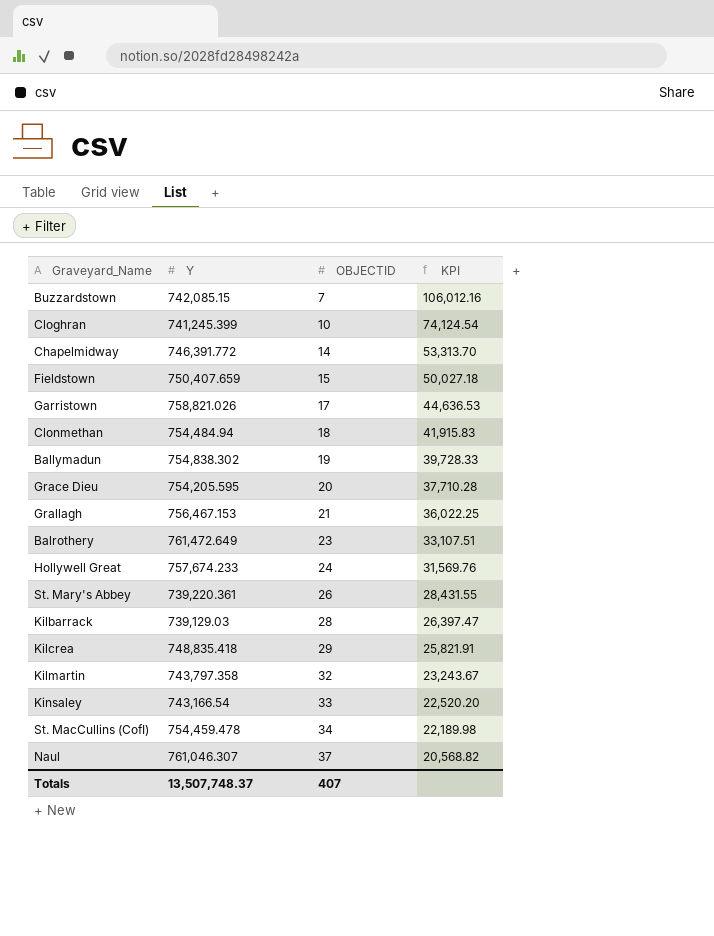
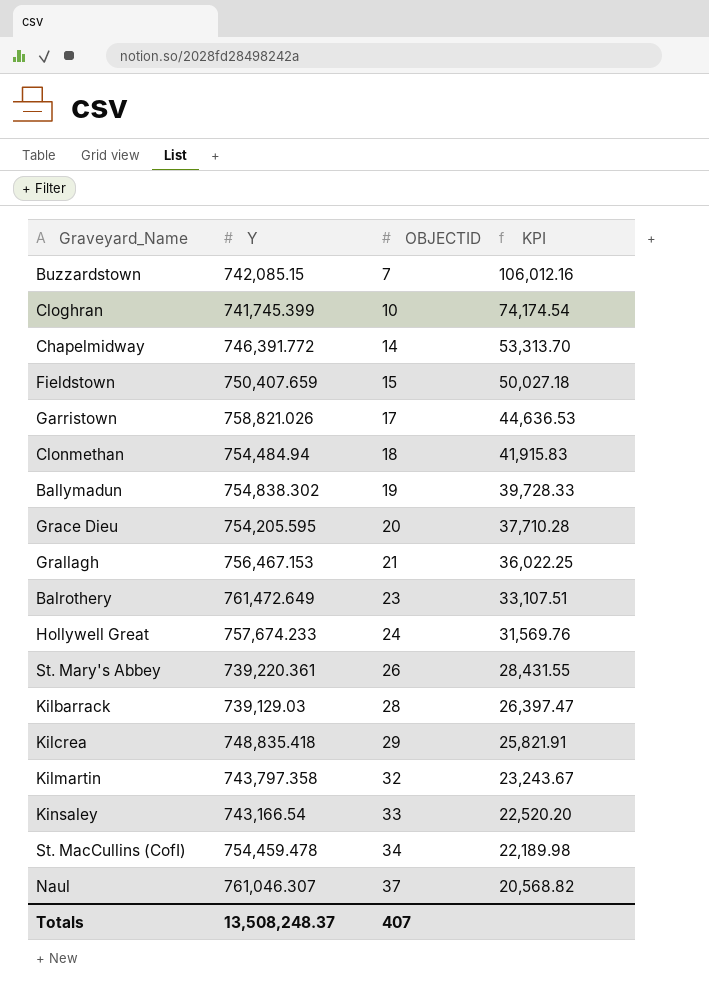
Cloghran | Y: 741,245.399 -> 741,745.399
Cloghran | KPI: 74,124.54 -> 74,174.54
Totals | Y: 13,507,748.37 -> 13,508,248.37

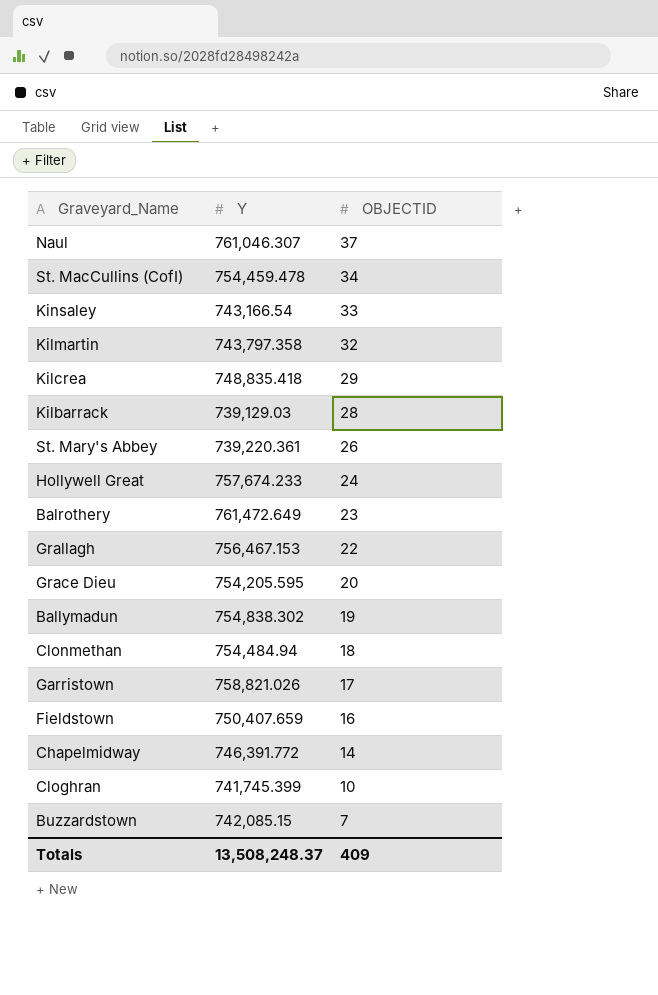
row order: OBJECTID ascending -> OBJECTID descending
column KPI | formula: [Y] / [OBJECTID] -> none
Grallagh | OBJECTID: 21 -> 22
Fieldstown | OBJECTID: 15 -> 16
Totals | OBJECTID: 407 -> 409

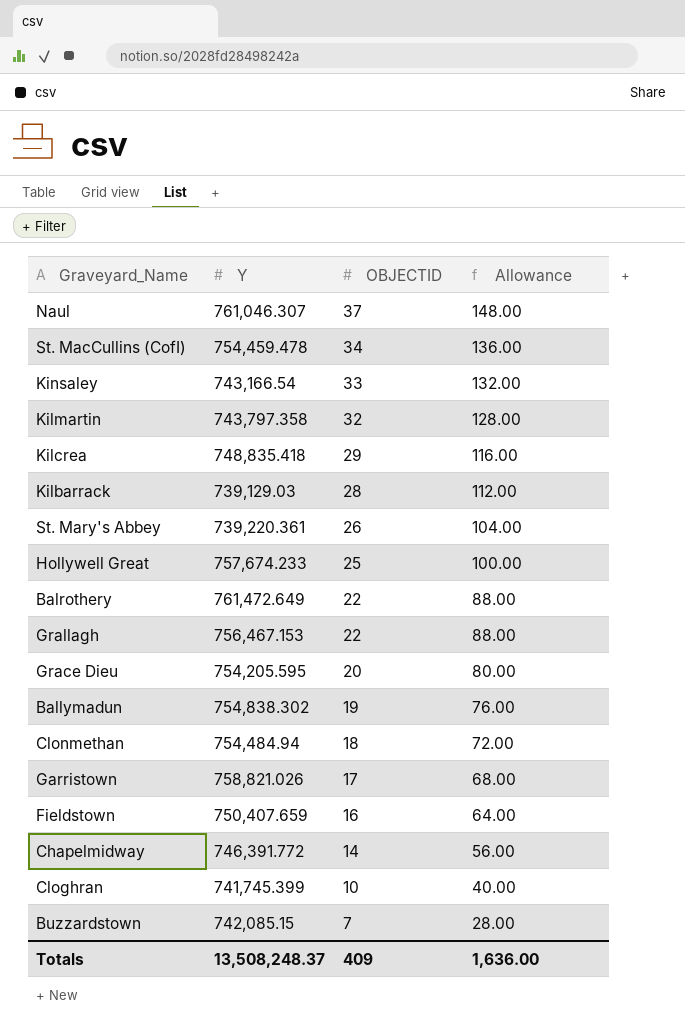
column Allowance | formula: none -> [OBJECTID] * 4
Hollywell Great | OBJECTID: 24 -> 25
Balrothery | OBJECTID: 23 -> 22

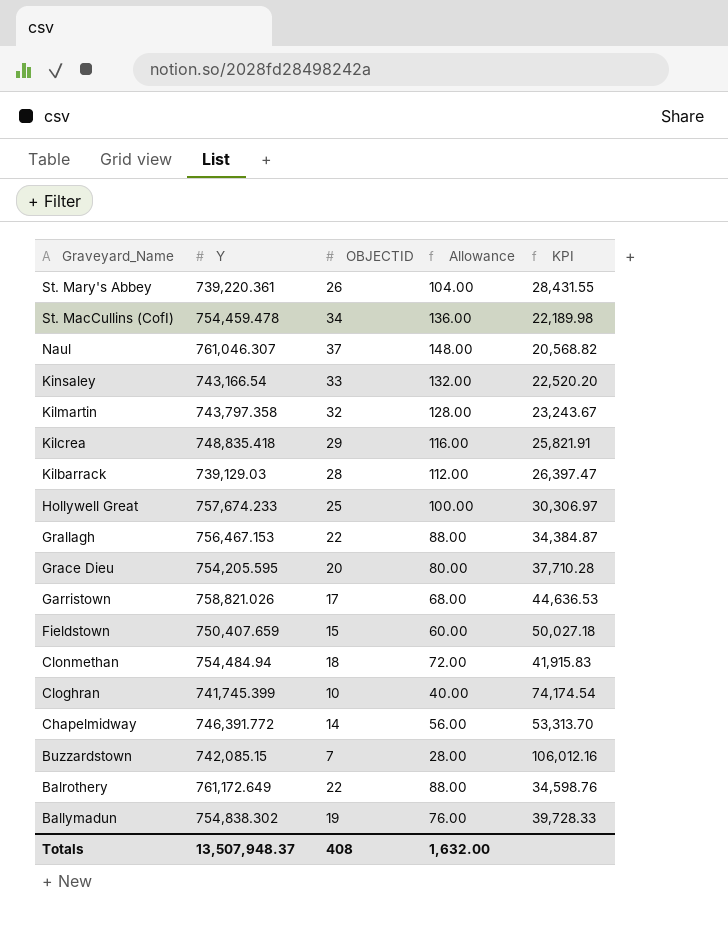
row order: OBJECTID descending -> Graveyard_Name descending
column KPI | formula: none -> [Y] / [OBJECTID]
Fieldstown | OBJECTID: 16 -> 15
Fieldstown | Allowance: 64.00 -> 60.00
Balrothery | Y: 761,472.649 -> 761,172.649
Totals | Y: 13,508,248.37 -> 13,507,948.37
Totals | OBJECTID: 409 -> 408
Totals | Allowance: 1,636.00 -> 1,632.00

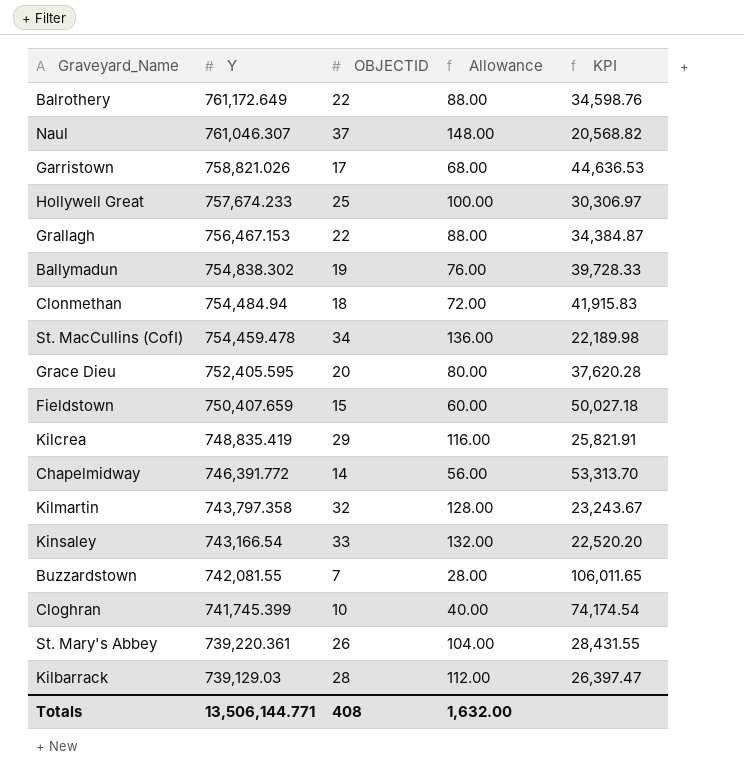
row order: Graveyard_Name descending -> Y descending
Grace Dieu | Y: 754,205.595 -> 752,405.595
Grace Dieu | KPI: 37,710.28 -> 37,620.28
Kilcrea | Y: 748,835.418 -> 748,835.419
Buzzardstown | Y: 742,085.15 -> 742,081.55
Buzzardstown | KPI: 106,012.16 -> 106,011.65
Totals | Y: 13,507,948.37 -> 13,506,144.771

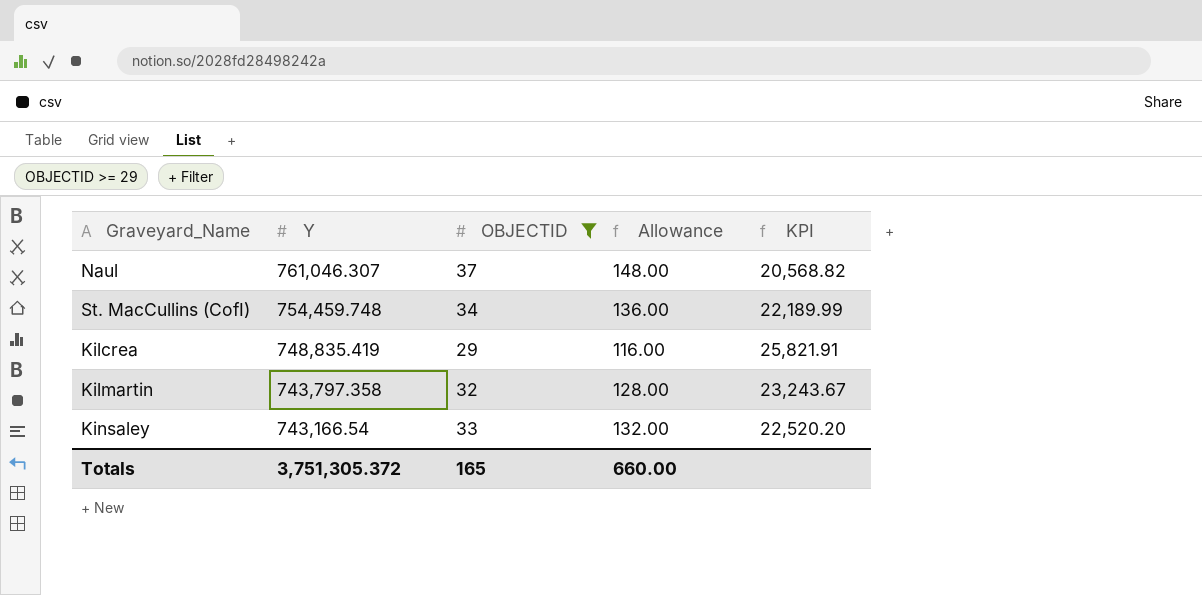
filter: none -> OBJECTID >= 29
St. MacCullins (CofI) | Y: 754,459.478 -> 754,459.748
St. MacCullins (CofI) | KPI: 22,189.98 -> 22,189.99
Totals | Y: 13,506,144.771 -> 3,751,305.372
Totals | OBJECTID: 408 -> 165
Totals | Allowance: 1,632.00 -> 660.00

